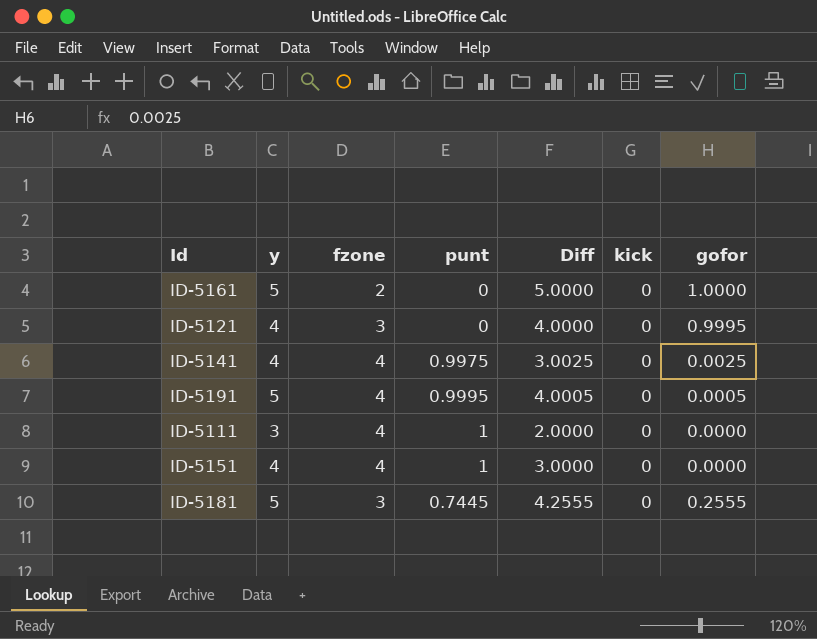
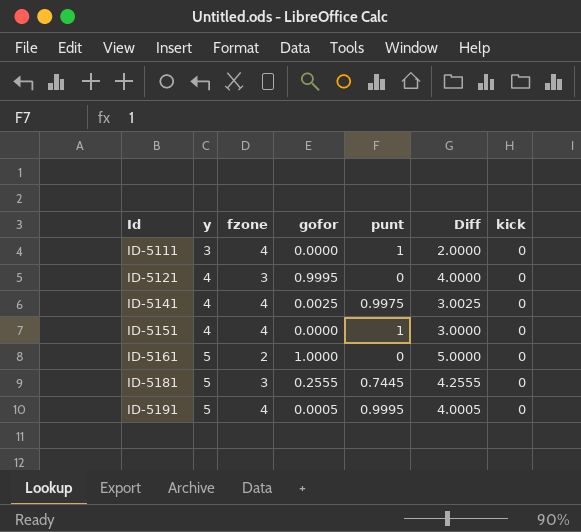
row order: none -> Id ascending
column gofor | position: 7 -> 4

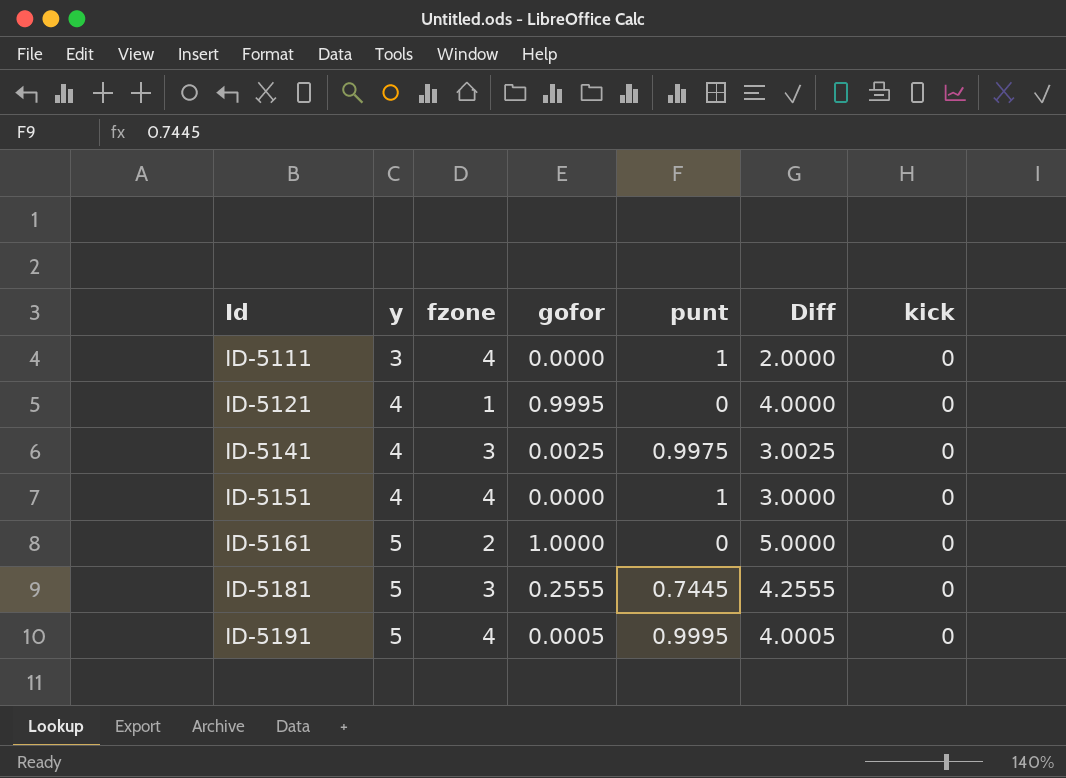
ID-5121 | fzone: 3 -> 1
ID-5141 | fzone: 4 -> 3

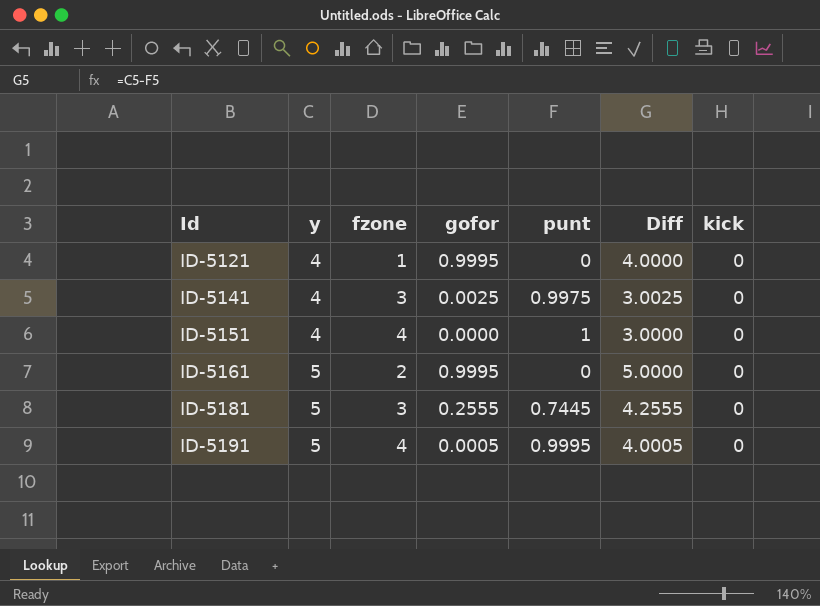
row ID-5111: 3 | 4 | 0.0000 | 1 | 2.0000 | 0 -> none
ID-5161 | gofor: 1.0000 -> 0.9995

